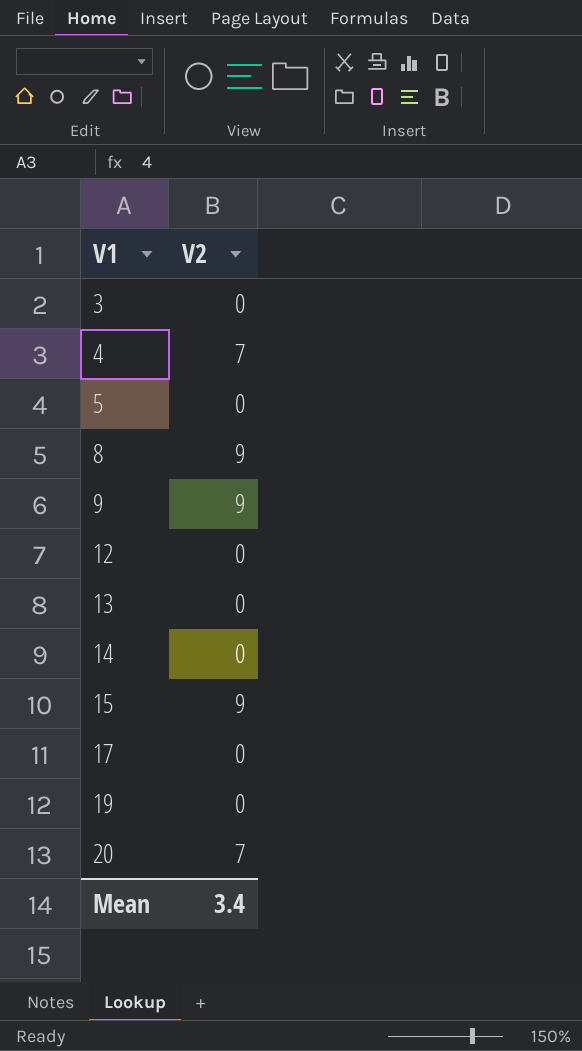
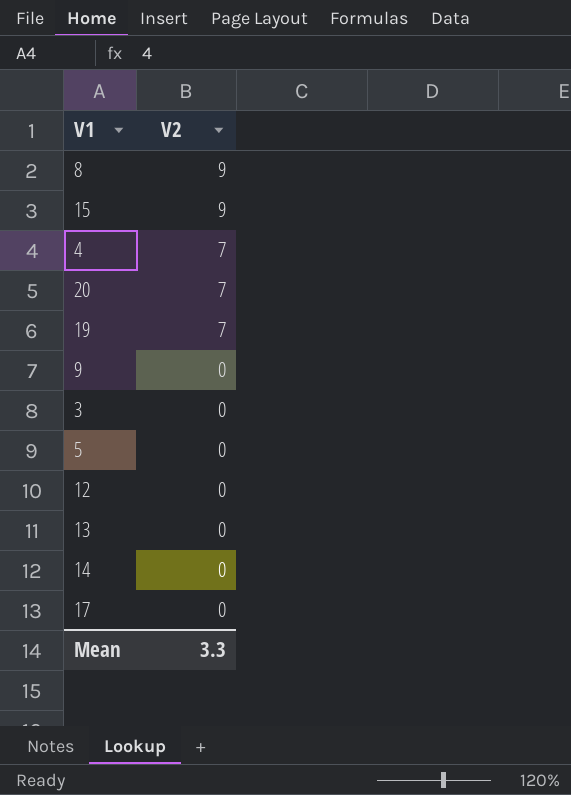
row order: V1 ascending -> V2 descending
19 | V2: 0 -> 7
9 | V2: 9 -> 0
Mean | V2: 3.4 -> 3.3

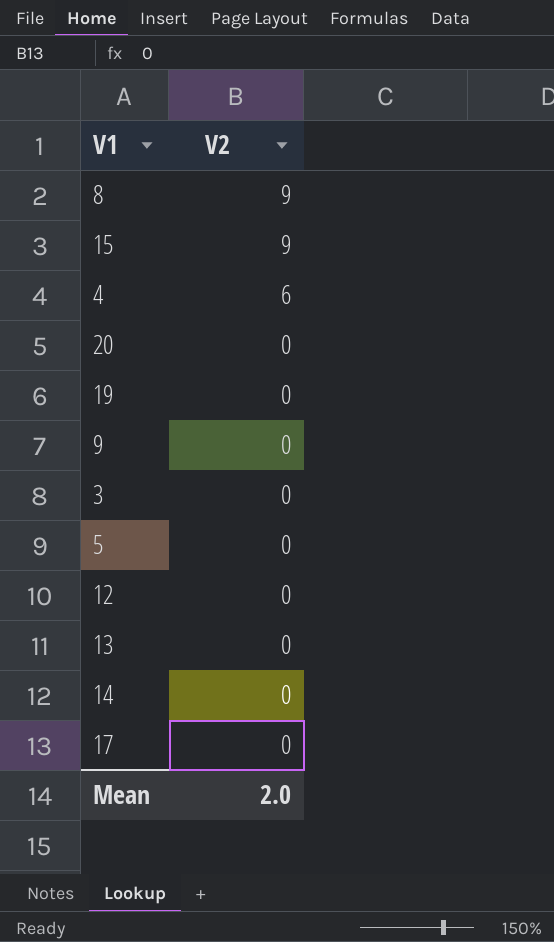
4 | V2: 7 -> 6
20 | V2: 7 -> 0
19 | V2: 7 -> 0
Mean | V2: 3.3 -> 2.0

